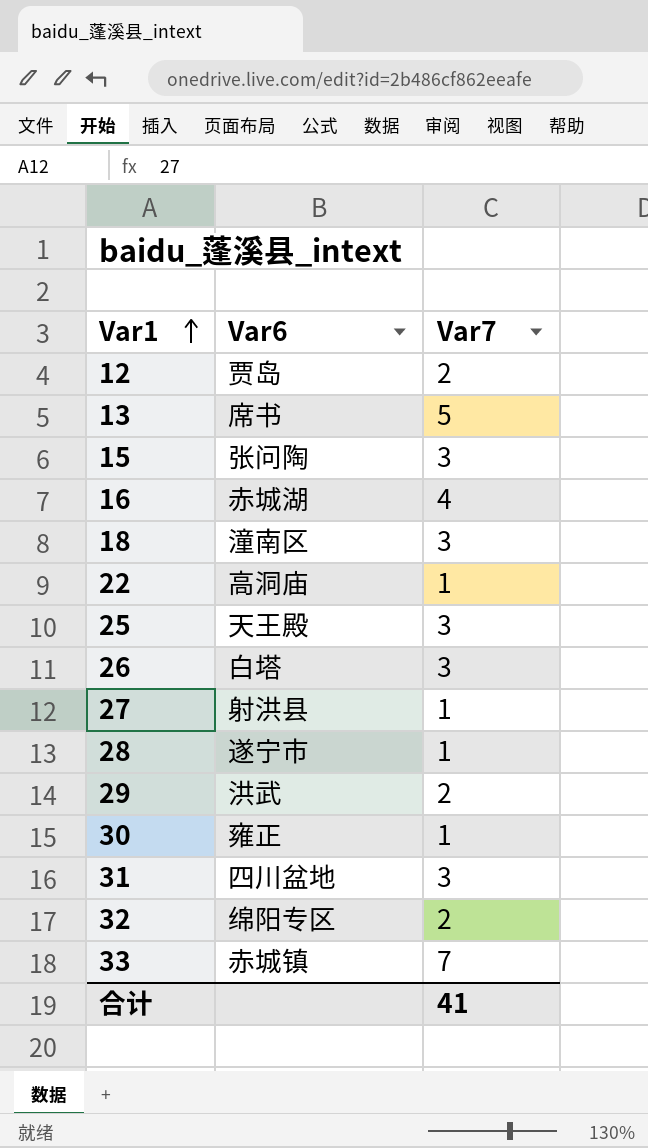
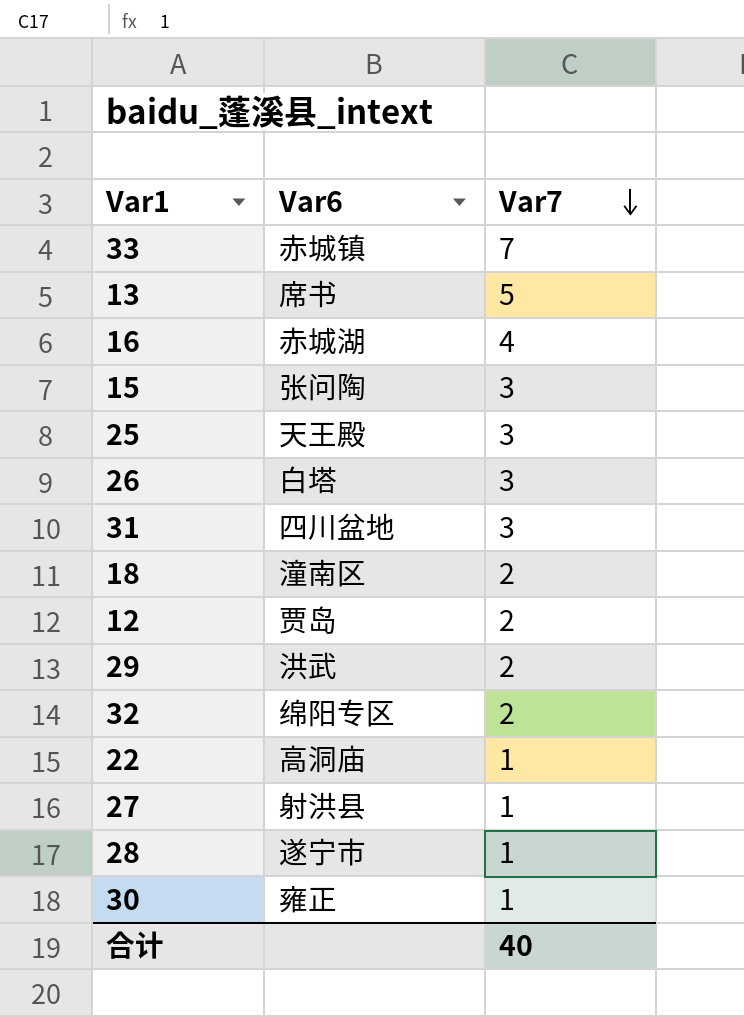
row order: Var1 ascending -> Var7 descending
18 | Var7: 3 -> 2
合计 | Var7: 41 -> 40

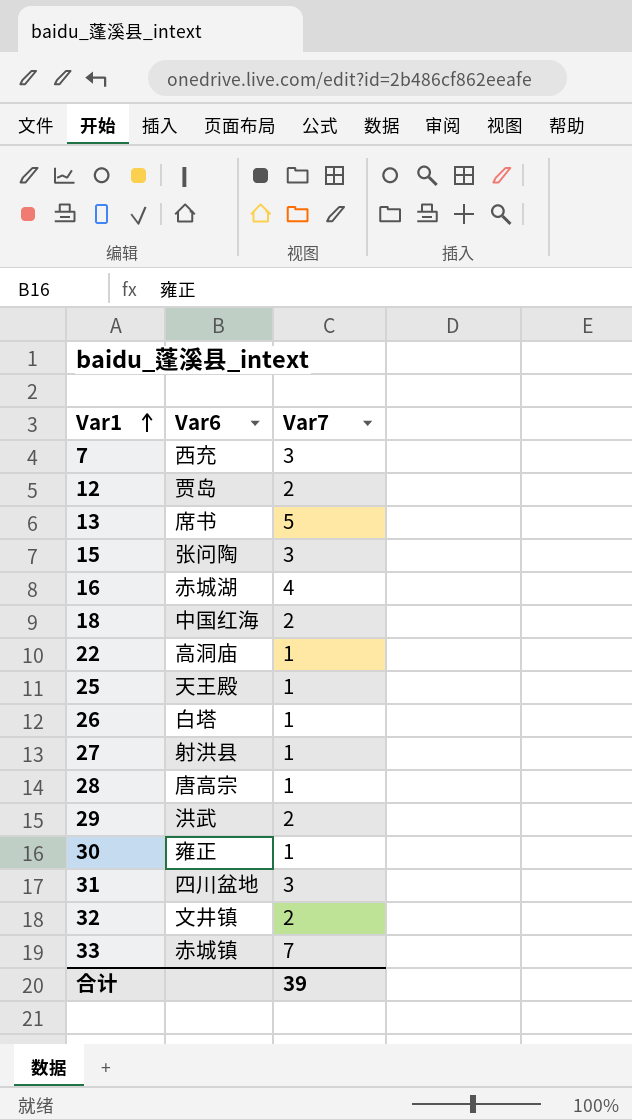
row order: Var7 descending -> Var1 ascending
row 7: none -> 西充 | 3
18 | Var6: 潼南区 -> 中国红海
25 | Var7: 3 -> 1
26 | Var7: 3 -> 1
28 | Var6: 遂宁市 -> 唐高宗
32 | Var6: 绵阳专区 -> 文井镇
合计 | Var7: 40 -> 39

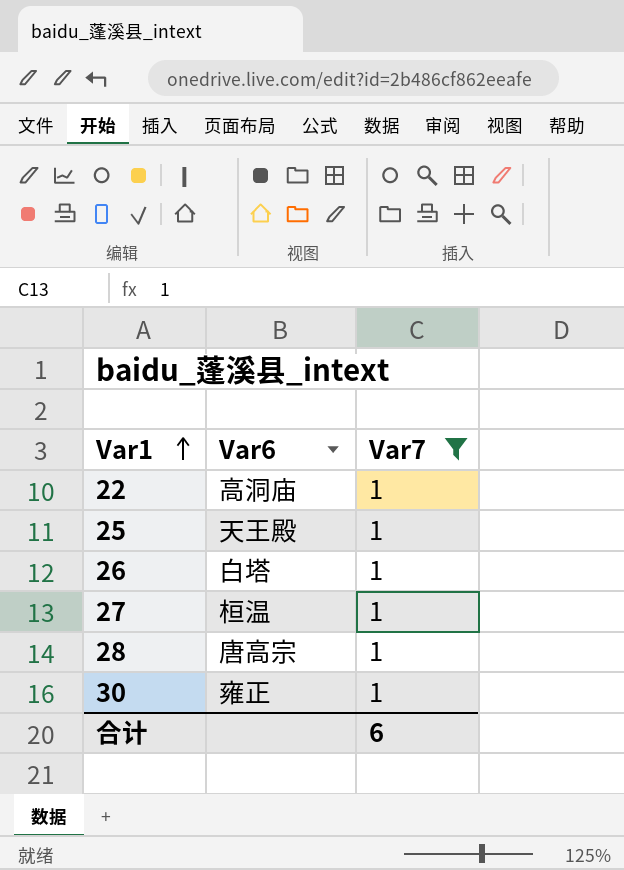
filter: none -> Var7 = 1
27 | Var6: 射洪县 -> 桓温
合计 | Var7: 39 -> 6

